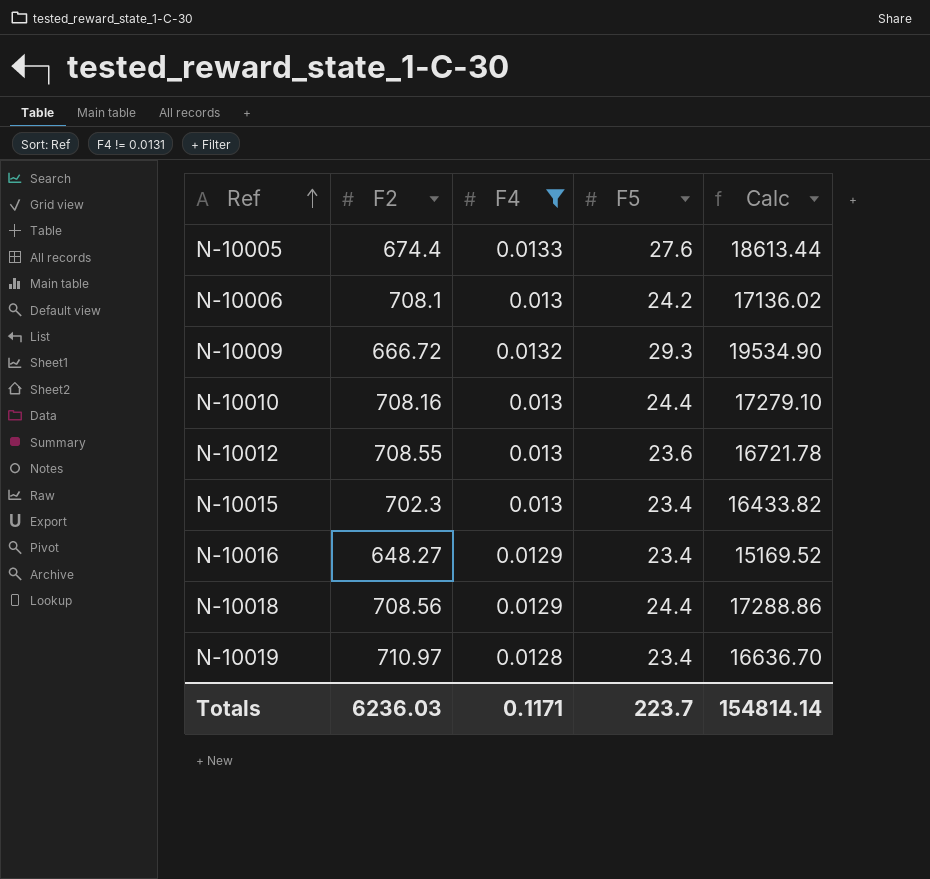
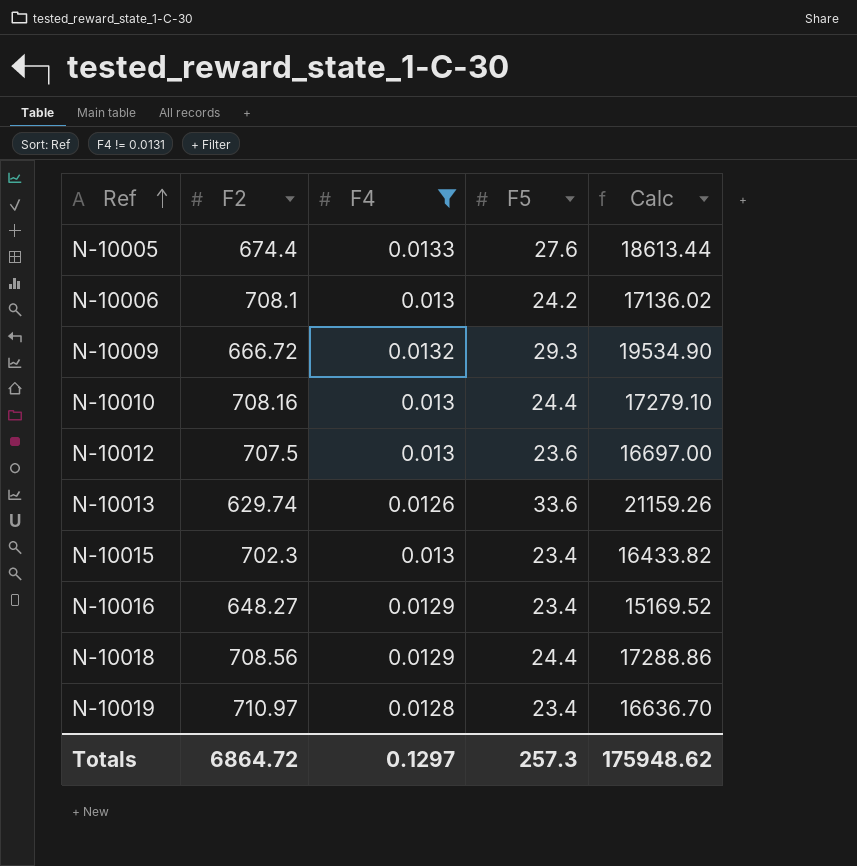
N-10012 | F2: 708.55 -> 707.5
N-10012 | Calc: 16721.78 -> 16697.00
row N-10013: none -> 629.74 | 0.0126 | 33.6 | 21159.26
Totals | F2: 6236.03 -> 6864.72
Totals | F4: 0.1171 -> 0.1297
Totals | F5: 223.7 -> 257.3
Totals | Calc: 154814.14 -> 175948.62

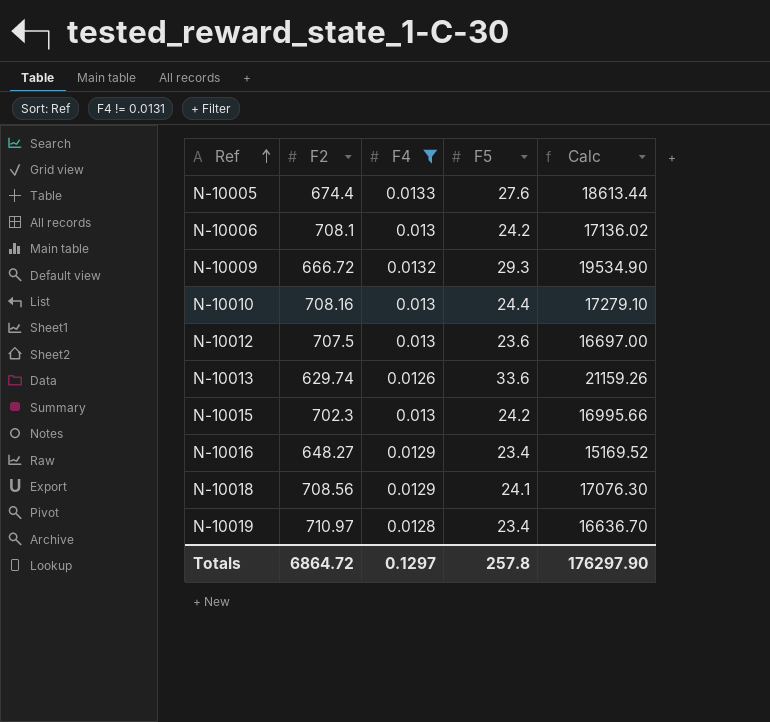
N-10015 | F5: 23.4 -> 24.2
N-10015 | Calc: 16433.82 -> 16995.66
N-10018 | F5: 24.4 -> 24.1
N-10018 | Calc: 17288.86 -> 17076.30
Totals | F5: 257.3 -> 257.8
Totals | Calc: 175948.62 -> 176297.90

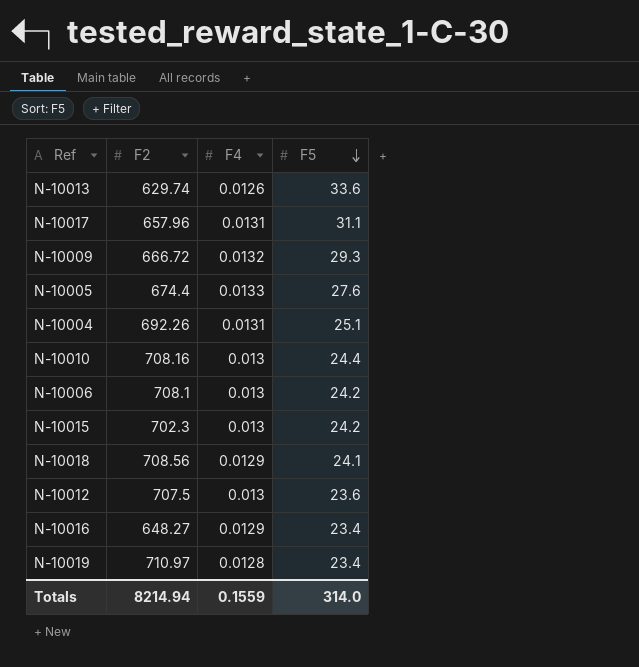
filter: F4 != 0.0131 -> none
row order: Ref ascending -> F5 descending
column Calc | formula: [F2] * [F5] -> none
Totals | F2: 6864.72 -> 8214.94
Totals | F4: 0.1297 -> 0.1559
Totals | F5: 257.8 -> 314.0

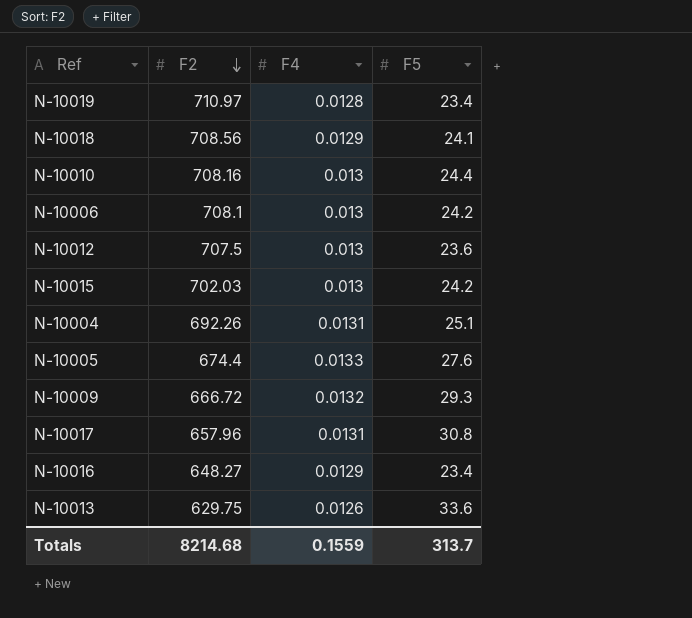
row order: F5 descending -> F2 descending
N-10015 | F2: 702.3 -> 702.03
N-10017 | F5: 31.1 -> 30.8
N-10013 | F2: 629.74 -> 629.75
Totals | F2: 8214.94 -> 8214.68
Totals | F5: 314.0 -> 313.7

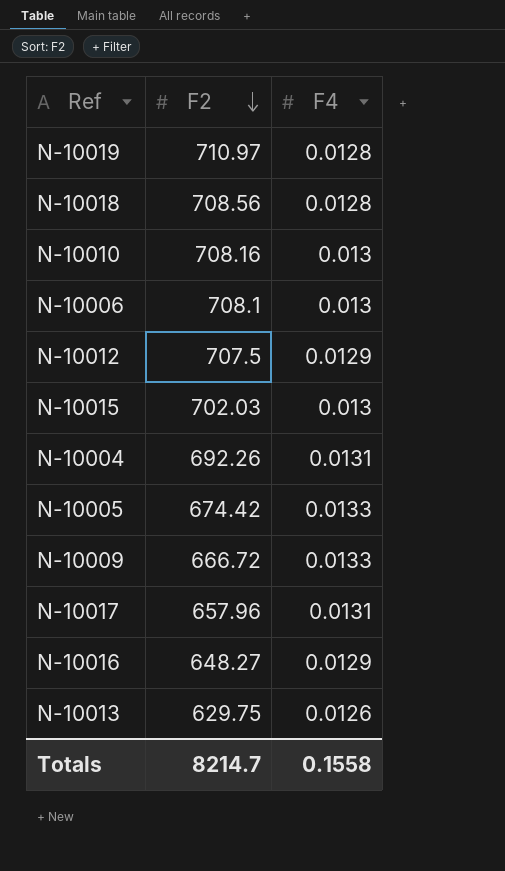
column F5 | position: 4 -> none
N-10018 | F4: 0.0129 -> 0.0128
N-10012 | F4: 0.013 -> 0.0129
N-10005 | F2: 674.4 -> 674.42
N-10009 | F4: 0.0132 -> 0.0133
Totals | F2: 8214.68 -> 8214.7
Totals | F4: 0.1559 -> 0.1558

